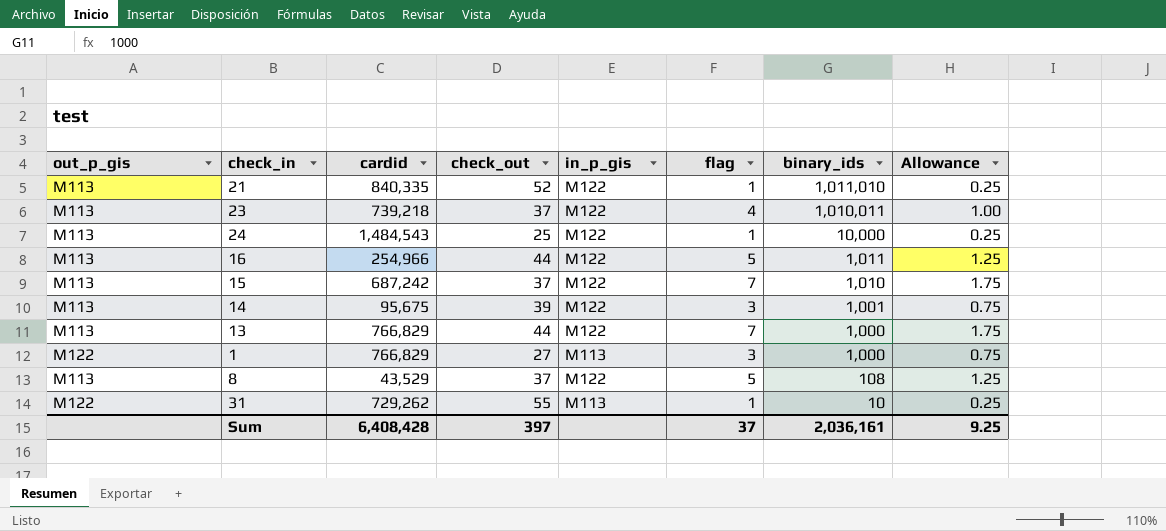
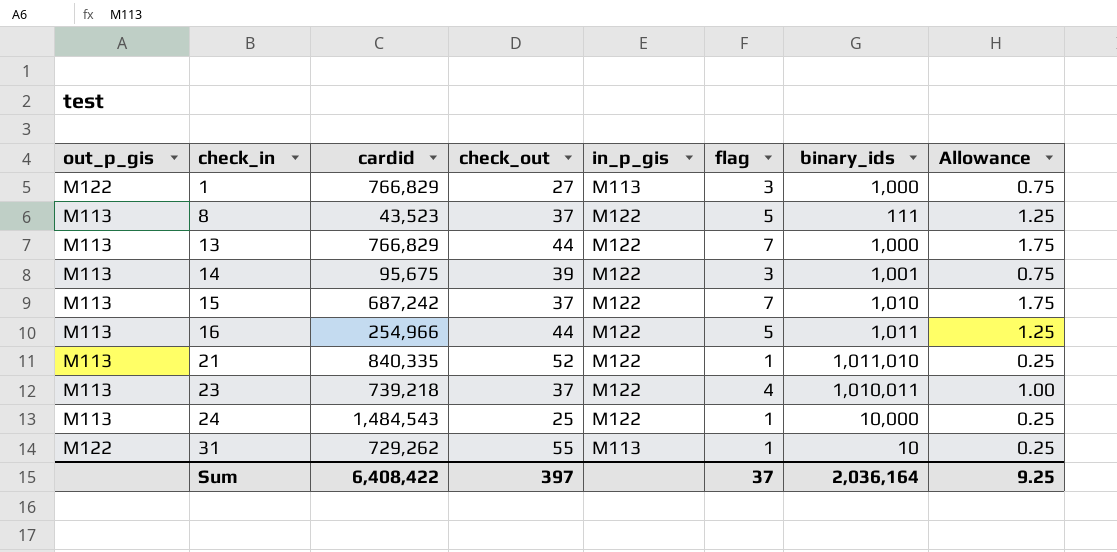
row order: binary_ids descending -> check_in ascending
8 | cardid: 43,529 -> 43,523
8 | binary_ids: 108 -> 111
Sum | cardid: 6,408,428 -> 6,408,422
Sum | binary_ids: 2,036,161 -> 2,036,164

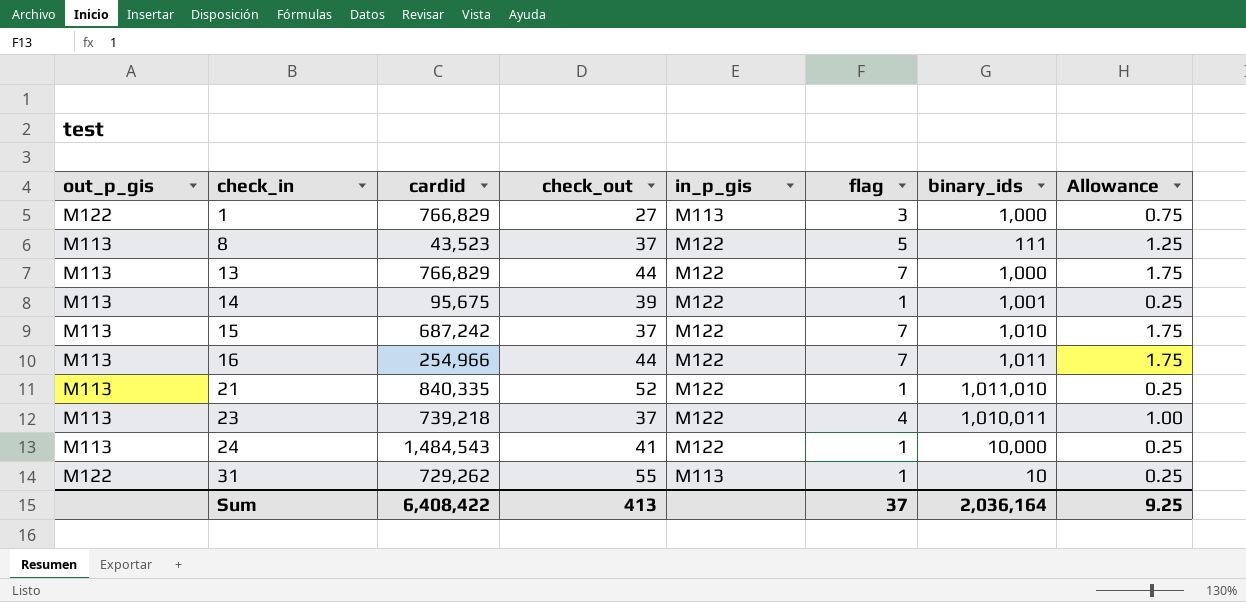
14 | flag: 3 -> 1
14 | Allowance: 0.75 -> 0.25
16 | flag: 5 -> 7
16 | Allowance: 1.25 -> 1.75
24 | check_out: 25 -> 41
Sum | check_out: 397 -> 413

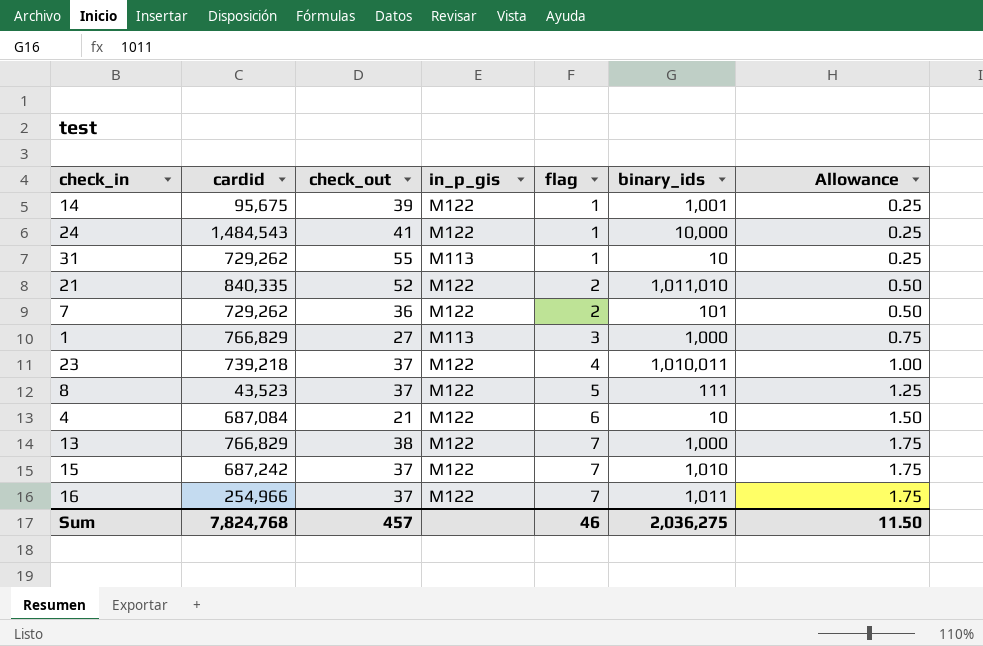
row order: check_in ascending -> flag ascending
column out_p_gis | position: 1 -> none
21 | flag: 1 -> 2
21 | Allowance: 0.25 -> 0.50
row 7: none -> 729,262 | 36 | M122 | 2 | 101 | 0.50
row 4: none -> 687,084 | 21 | M122 | 6 | 10 | 1.50
13 | check_out: 44 -> 38
16 | check_out: 44 -> 37
Sum | cardid: 6,408,422 -> 7,824,768
Sum | check_out: 413 -> 457
Sum | flag: 37 -> 46
Sum | binary_ids: 2,036,164 -> 2,036,275
Sum | Allowance: 9.25 -> 11.50

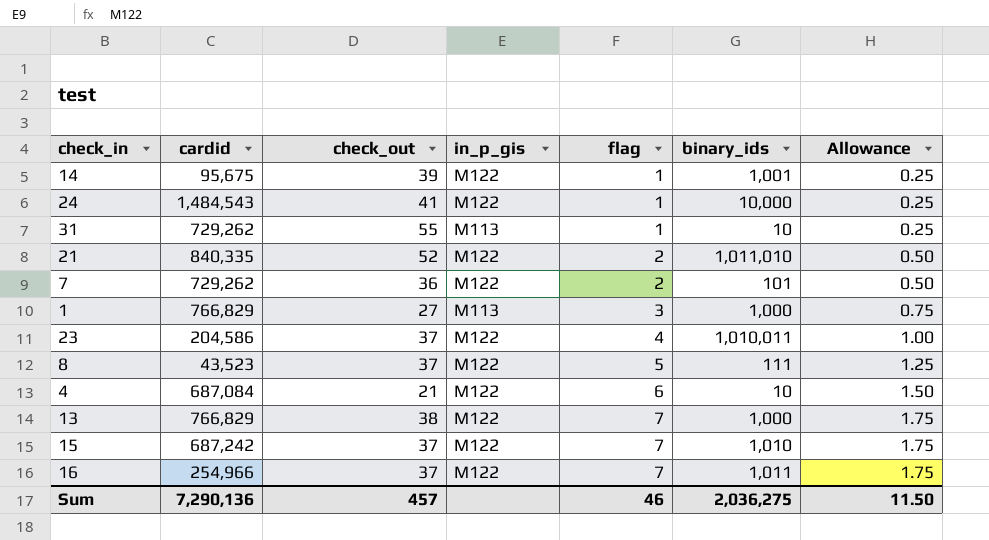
23 | cardid: 739,218 -> 204,586
Sum | cardid: 7,824,768 -> 7,290,136

